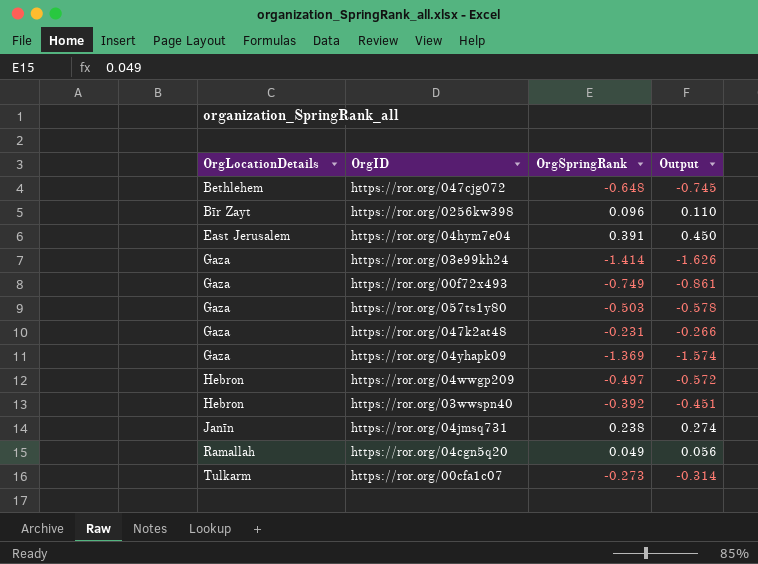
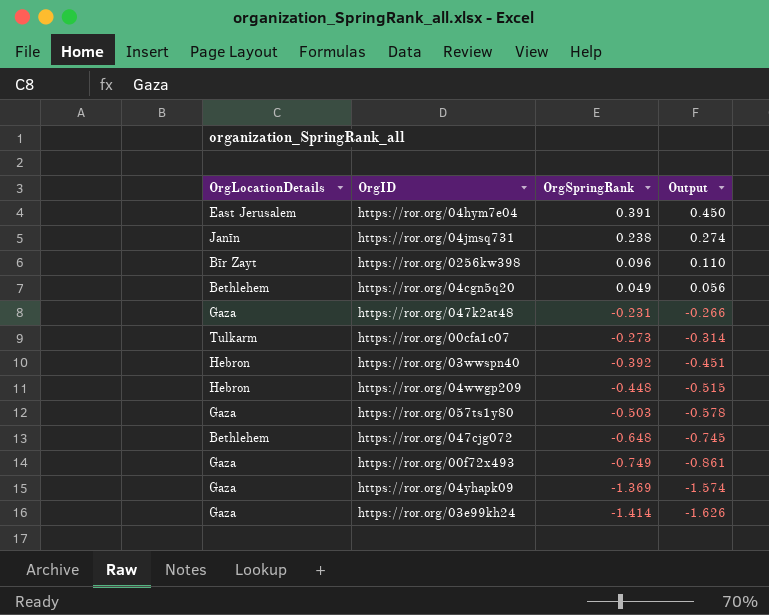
row order: OrgLocationDetails ascending -> OrgSpringRank descending
https://ror.org/04cgn5q20 | OrgLocationDetails: Ramallah -> Bethlehem
https://ror.org/04wwgp209 | OrgSpringRank: -0.497 -> -0.448
https://ror.org/04wwgp209 | Output: -0.572 -> -0.515

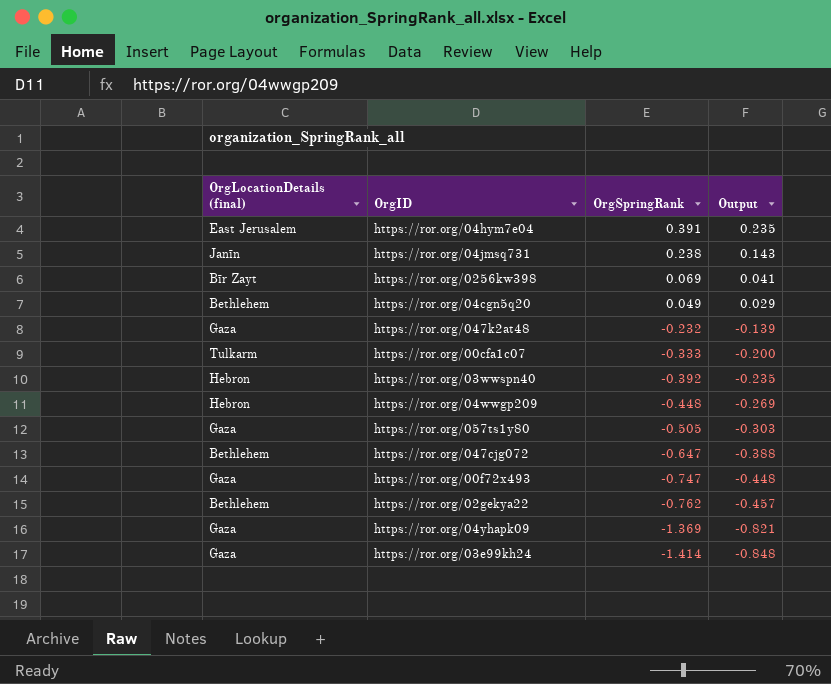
column name: OrgLocationDetails -> OrgLocationDetails (final)
column Output | formula: [OrgSpringRank] * 1.15 -> [OrgSpringRank] * 0.6
https://ror.org/0256kw398 | OrgSpringRank: 0.096 -> 0.069
https://ror.org/047k2at48 | OrgSpringRank: -0.231 -> -0.232
https://ror.org/00cfa1c07 | OrgSpringRank: -0.273 -> -0.333
https://ror.org/057ts1y80 | OrgSpringRank: -0.503 -> -0.505
https://ror.org/047cjg072 | OrgSpringRank: -0.648 -> -0.647
https://ror.org/00f72x493 | OrgSpringRank: -0.749 -> -0.747
row https://ror.org/02gekya22: none -> Bethlehem | -0.762 | -0.457

